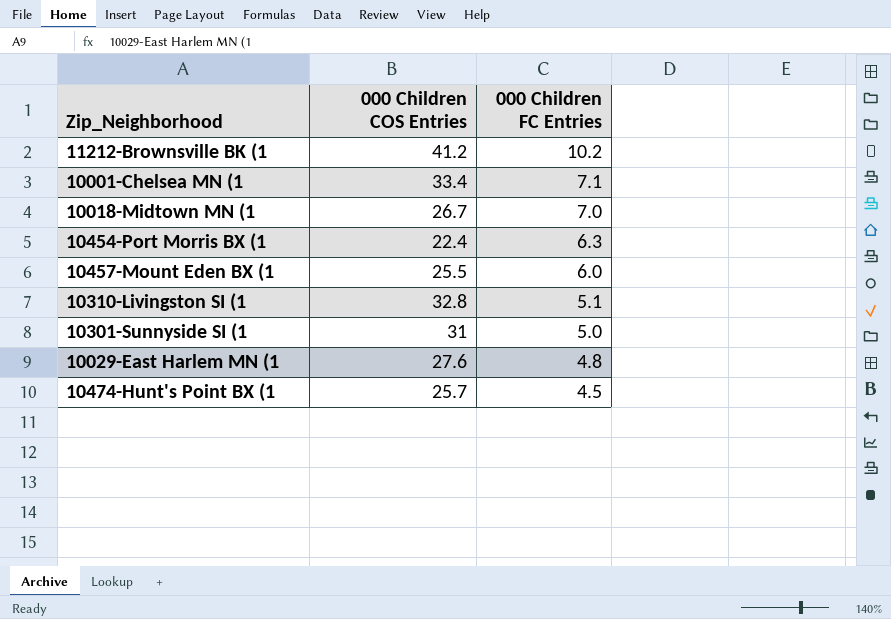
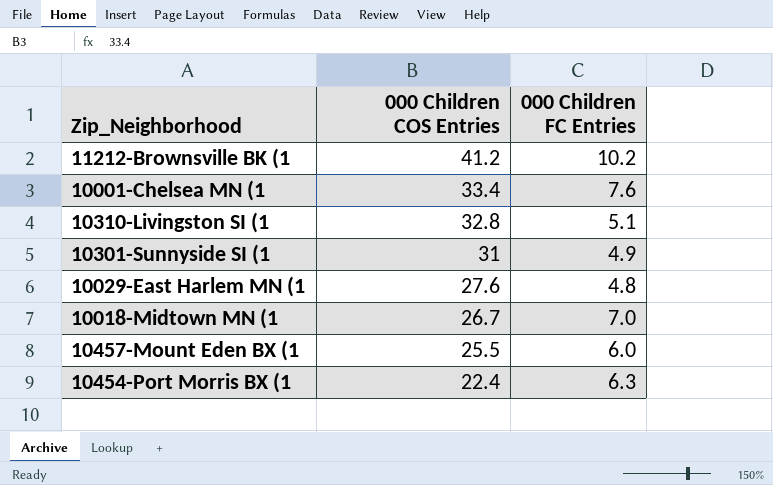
row order: 000 Children FC Entries descending -> 000 Children COS Entries descending
row 10474-Hunt's Point BX (1: 25.7 | 4.5 -> none
10001-Chelsea MN (1 | 000 Children FC Entries: 7.1 -> 7.6
10301-Sunnyside SI (1 | 000 Children FC Entries: 5.0 -> 4.9

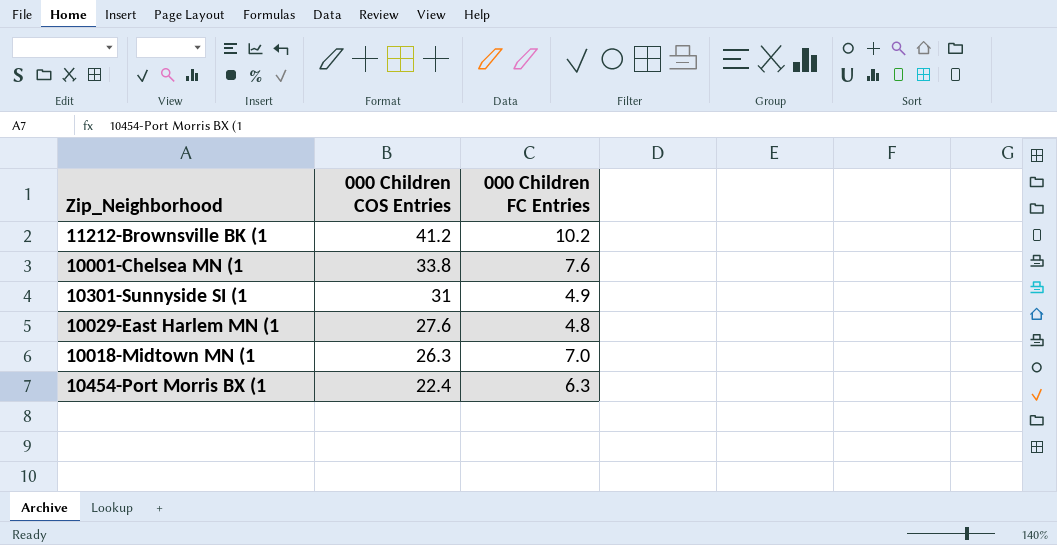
row 10310-Livingston SI (1: 32.8 | 5.1 -> none
row 10457-Mount Eden BX (1: 25.5 | 6.0 -> none
10001-Chelsea MN (1 | 000 Children COS Entries: 33.4 -> 33.8
10018-Midtown MN (1 | 000 Children COS Entries: 26.7 -> 26.3

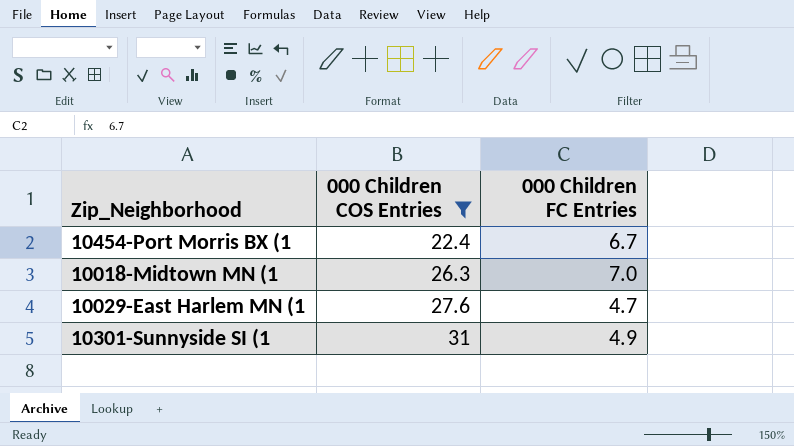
filter: none -> 000 Children COS Entries <= 31
row order: 000 Children COS Entries descending -> 000 Children COS Entries ascending
10454-Port Morris BX (1 | 000 Children FC Entries: 6.3 -> 6.7
10029-East Harlem MN (1 | 000 Children FC Entries: 4.8 -> 4.7

